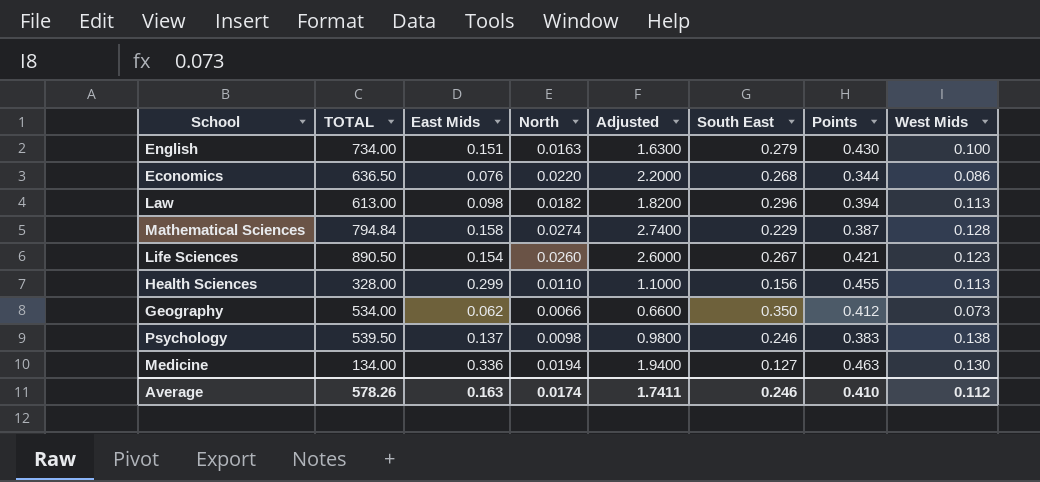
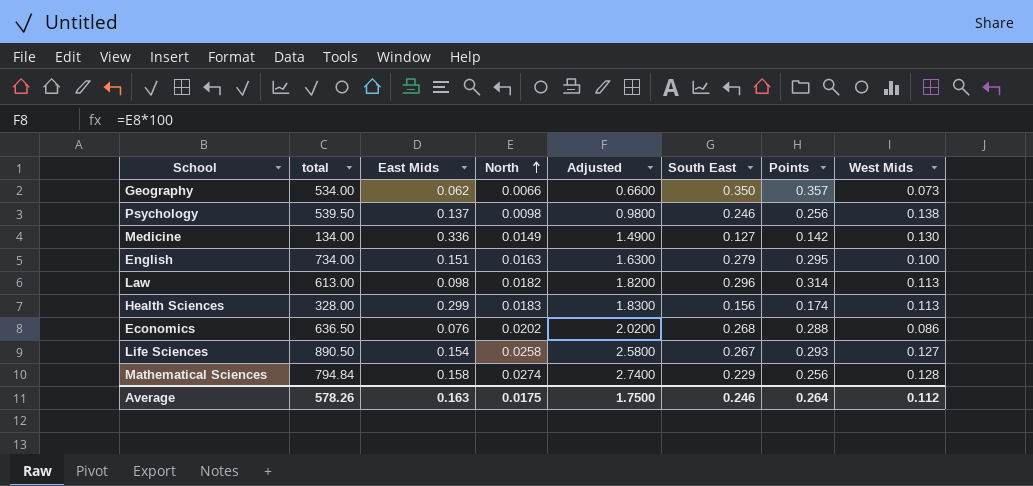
row order: none -> North ascending
column name: TOTAL -> total
column Points | formula: [East Mids] + [South East] -> [North] + [South East]
Medicine | North: 0.0194 -> 0.0149
Medicine | Adjusted: 1.9400 -> 1.4900
Health Sciences | North: 0.0110 -> 0.0183
Health Sciences | Adjusted: 1.1000 -> 1.8300
Economics | North: 0.0220 -> 0.0202
Economics | Adjusted: 2.2000 -> 2.0200
Life Sciences | North: 0.0260 -> 0.0258
Life Sciences | Adjusted: 2.6000 -> 2.5800
Life Sciences | West Mids: 0.123 -> 0.127
Average | North: 0.0174 -> 0.0175
Average | Adjusted: 1.7411 -> 1.7500
Average | Points: 0.410 -> 0.264

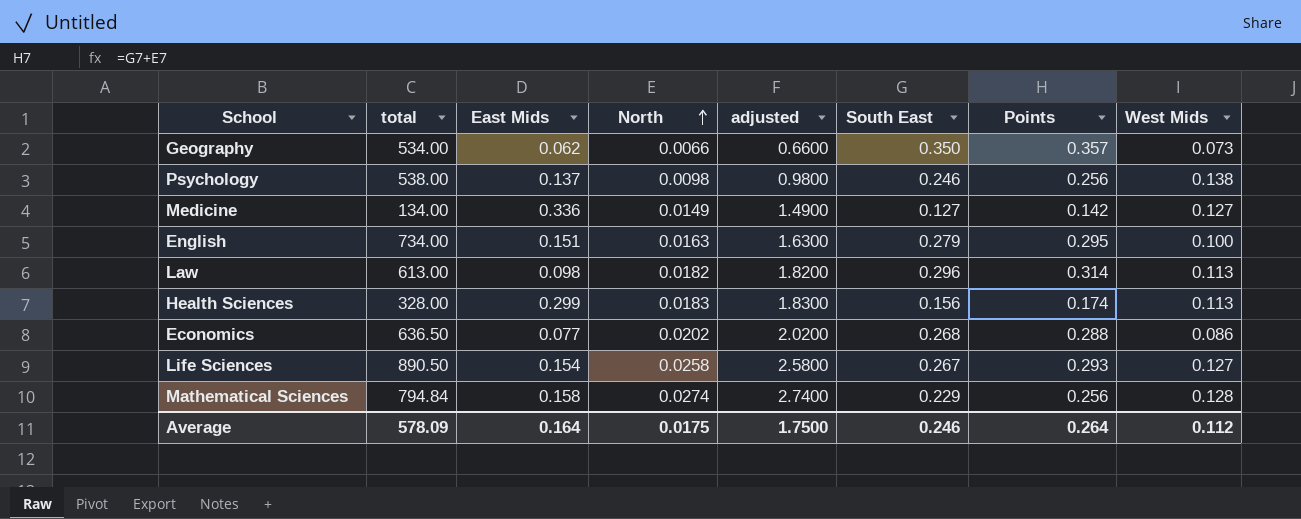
column name: Adjusted -> adjusted
Psychology | total: 539.50 -> 538.00
Medicine | West Mids: 0.130 -> 0.127
Economics | East Mids: 0.076 -> 0.077
Average | total: 578.26 -> 578.09
Average | East Mids: 0.163 -> 0.164

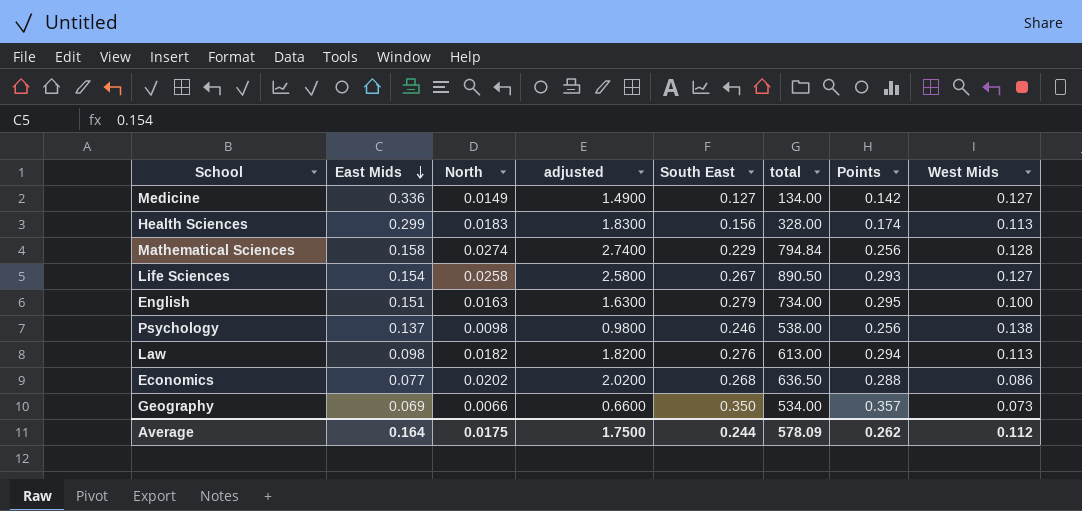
row order: North ascending -> East Mids descending
column total | position: 2 -> 6
Law | South East: 0.296 -> 0.276
Law | Points: 0.314 -> 0.294
Geography | East Mids: 0.062 -> 0.069
Average | South East: 0.246 -> 0.244
Average | Points: 0.264 -> 0.262

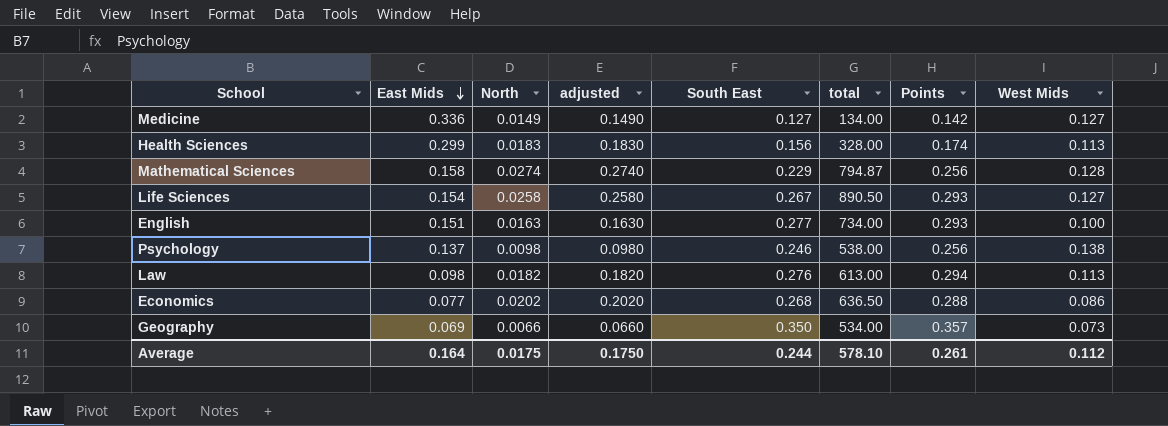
column adjusted | formula: [North] * 100 -> [North] * 10
Mathematical Sciences | total: 794.84 -> 794.87
English | South East: 0.279 -> 0.277
English | Points: 0.295 -> 0.293
Average | adjusted: 1.7500 -> 0.1750
Average | total: 578.09 -> 578.10
Average | Points: 0.262 -> 0.261

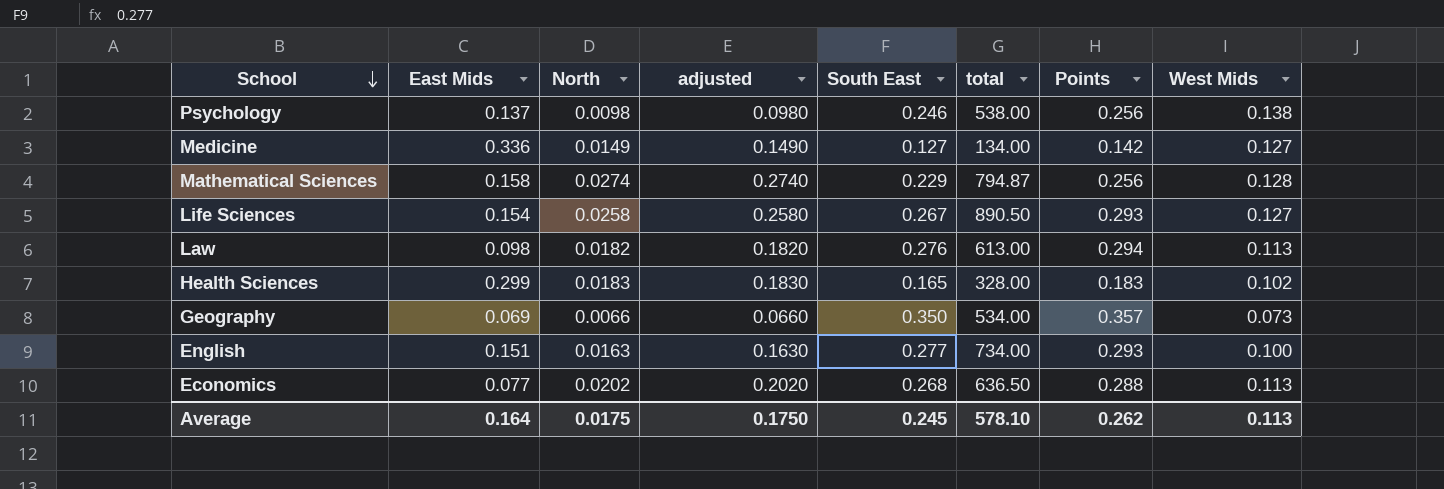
row order: East Mids descending -> School descending
Health Sciences | South East: 0.156 -> 0.165
Health Sciences | Points: 0.174 -> 0.183
Health Sciences | West Mids: 0.113 -> 0.102
Economics | West Mids: 0.086 -> 0.113
Average | South East: 0.244 -> 0.245
Average | Points: 0.261 -> 0.262
Average | West Mids: 0.112 -> 0.113

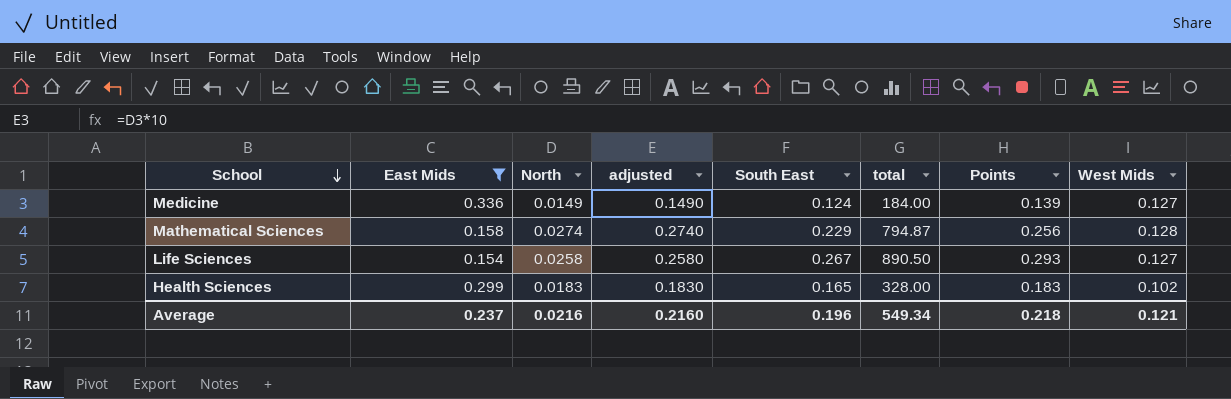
filter: none -> East Mids >= 0.154
Medicine | South East: 0.127 -> 0.124
Medicine | total: 134.00 -> 184.00
Medicine | Points: 0.142 -> 0.139
Average | East Mids: 0.164 -> 0.237
Average | North: 0.0175 -> 0.0216
Average | adjusted: 0.1750 -> 0.2160
Average | South East: 0.245 -> 0.196
Average | total: 578.10 -> 549.34
Average | Points: 0.262 -> 0.218
Average | West Mids: 0.113 -> 0.121

